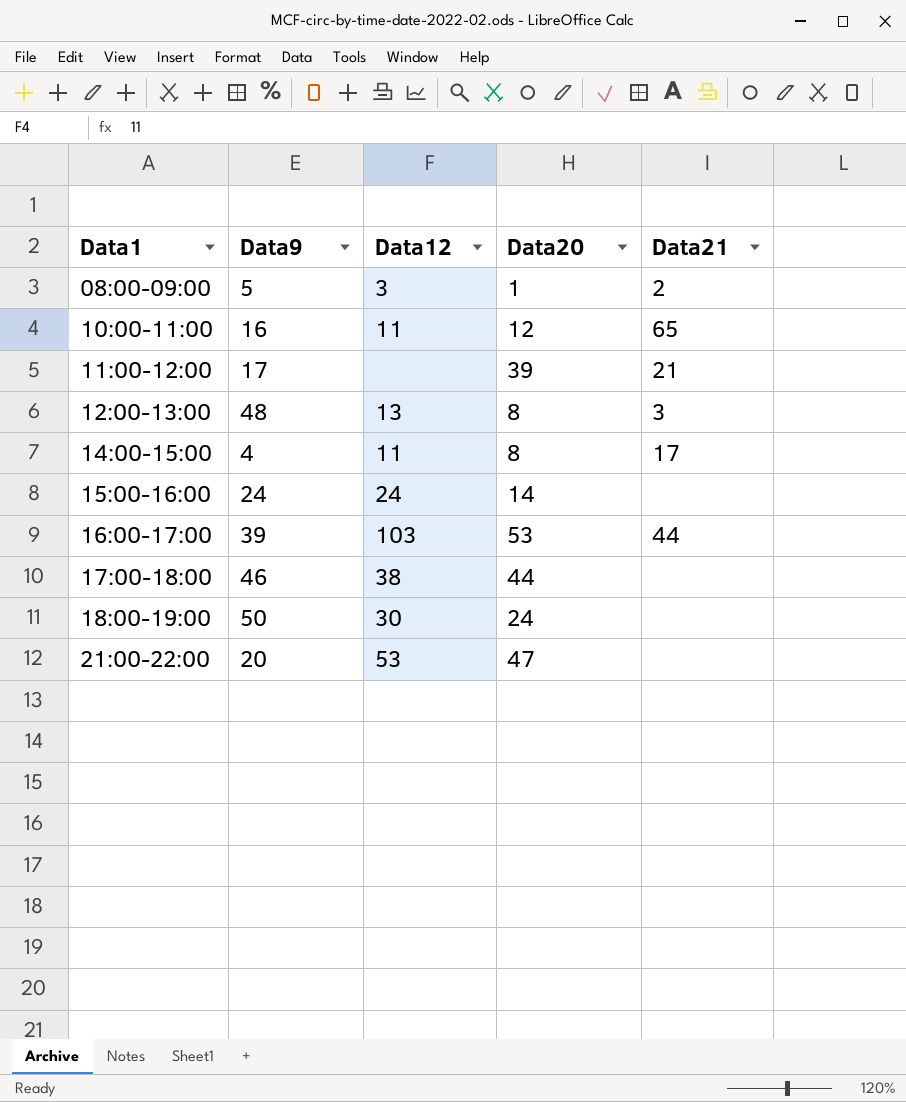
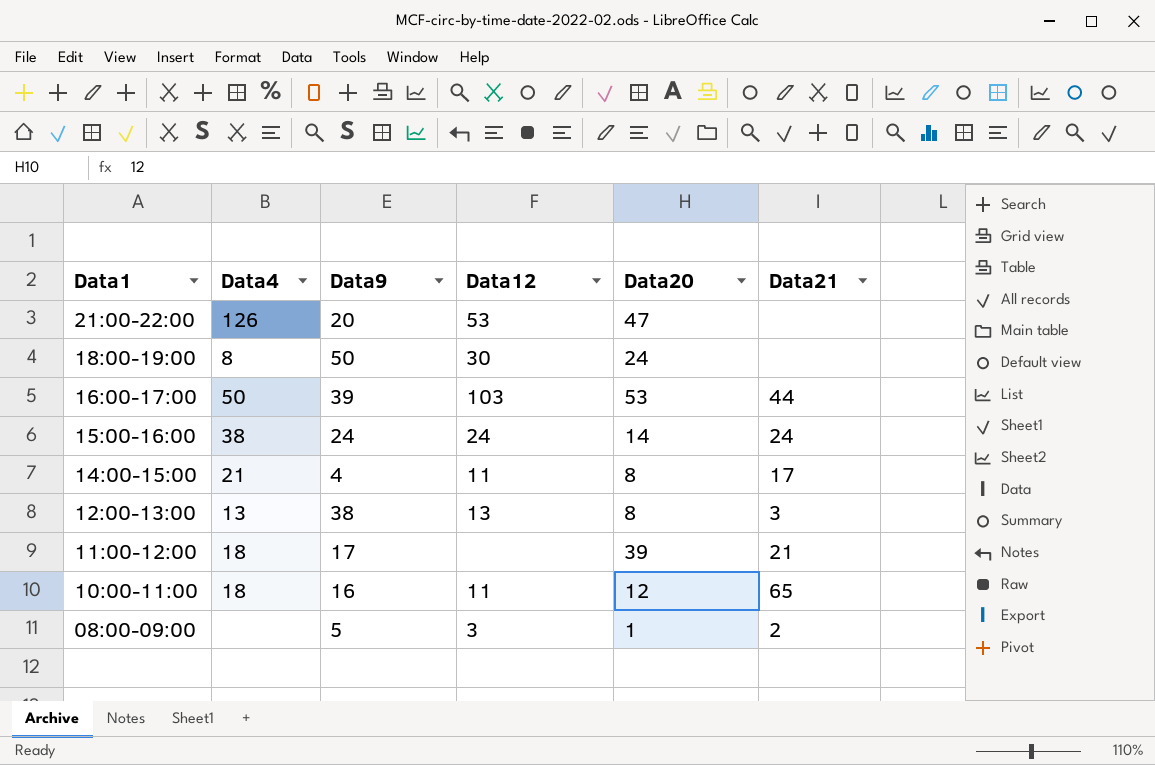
row order: Data1 ascending -> Data1 descending
column Data4 | position: none -> 2
row 17:00-18:00: 46 | 38 | 44 | none -> none
15:00-16:00 | Data21: none -> 24
12:00-13:00 | Data9: 48 -> 38

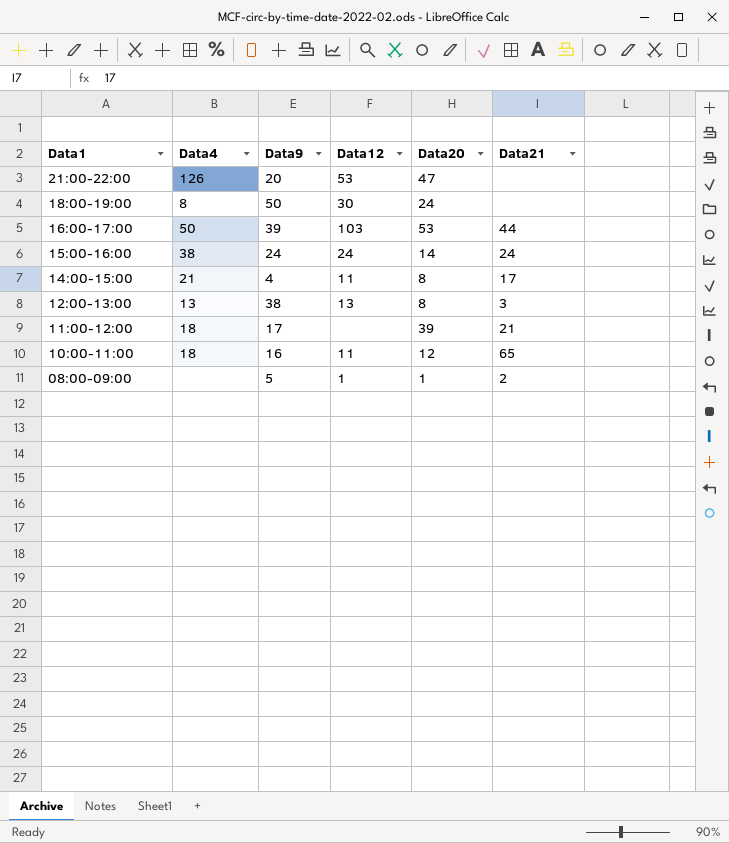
08:00-09:00 | Data12: 3 -> 1

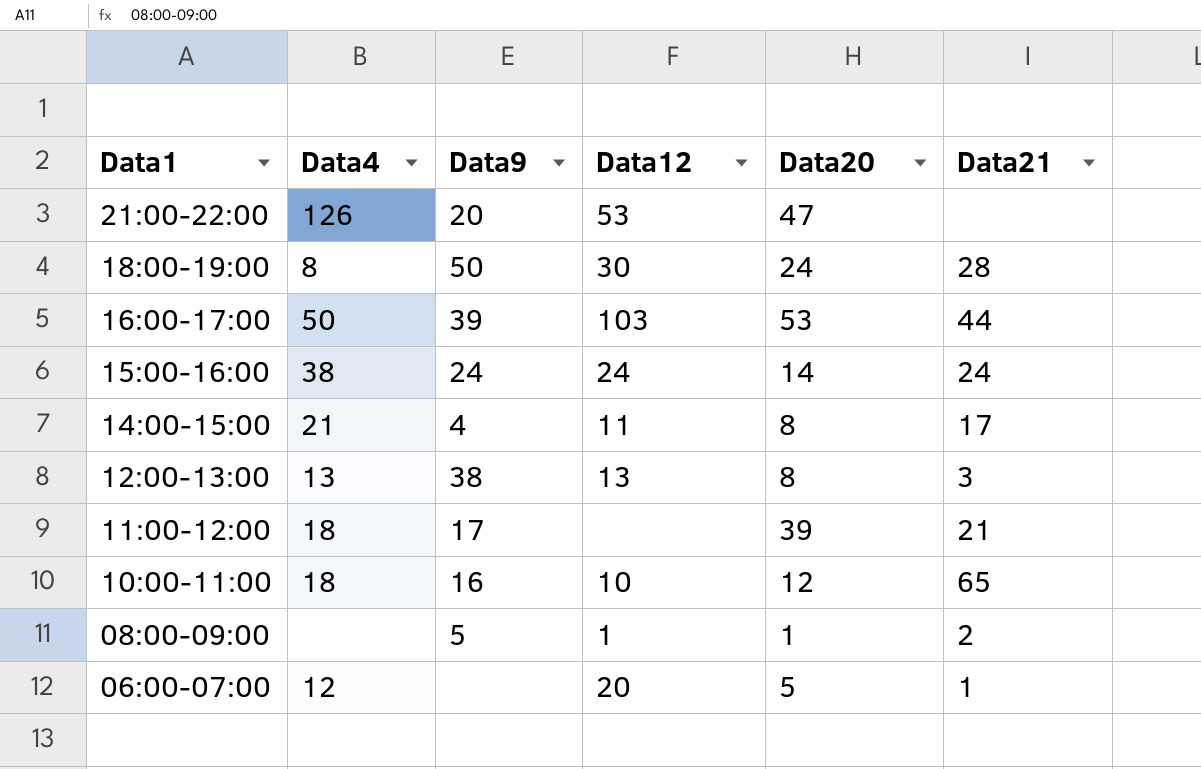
18:00-19:00 | Data21: none -> 28
10:00-11:00 | Data12: 11 -> 10
row 06:00-07:00: none -> 12 | none | 20 | 5 | 1

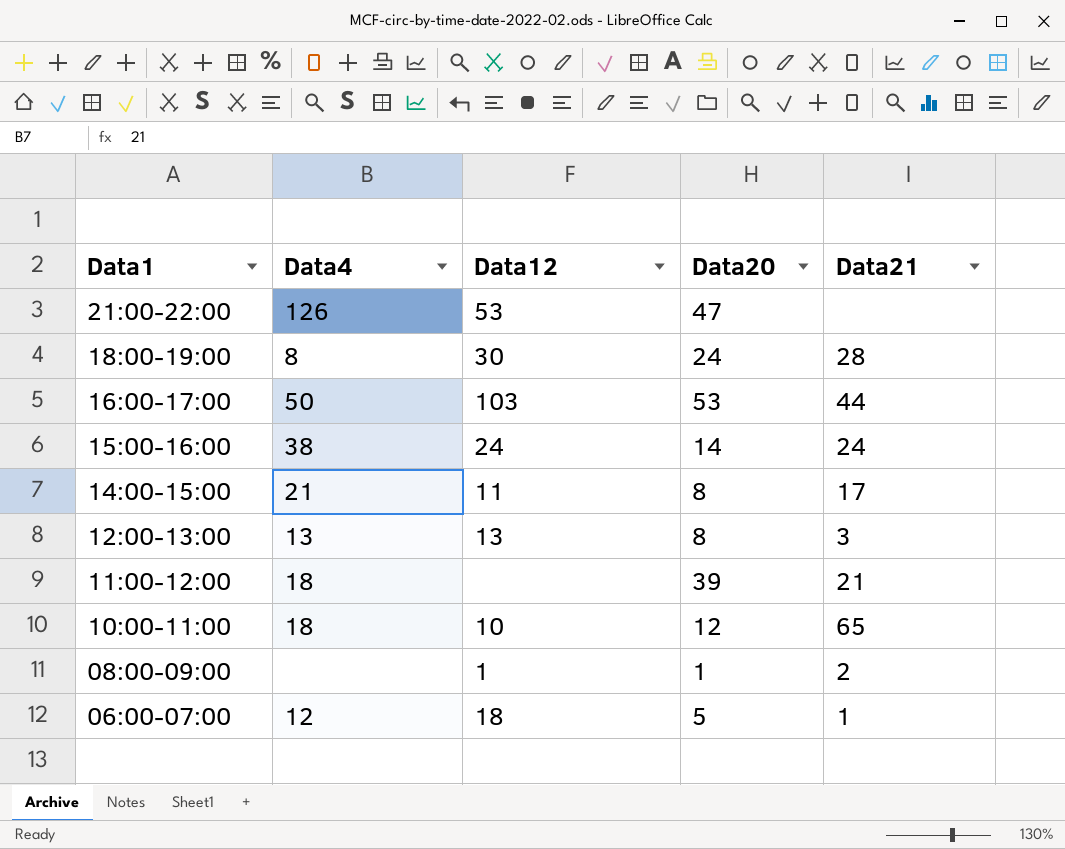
column Data9 | position: 3 -> none
06:00-07:00 | Data12: 20 -> 18

